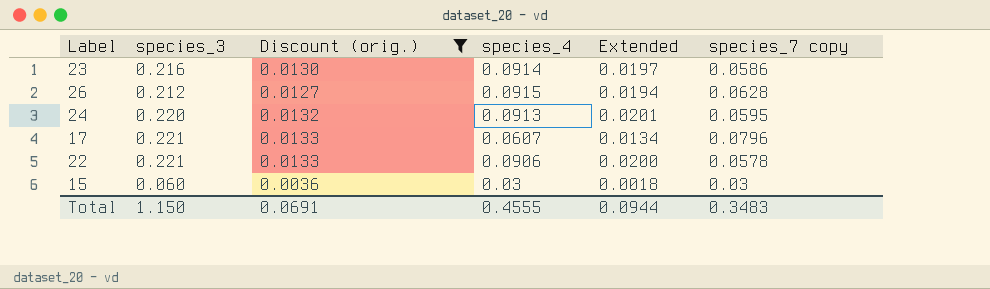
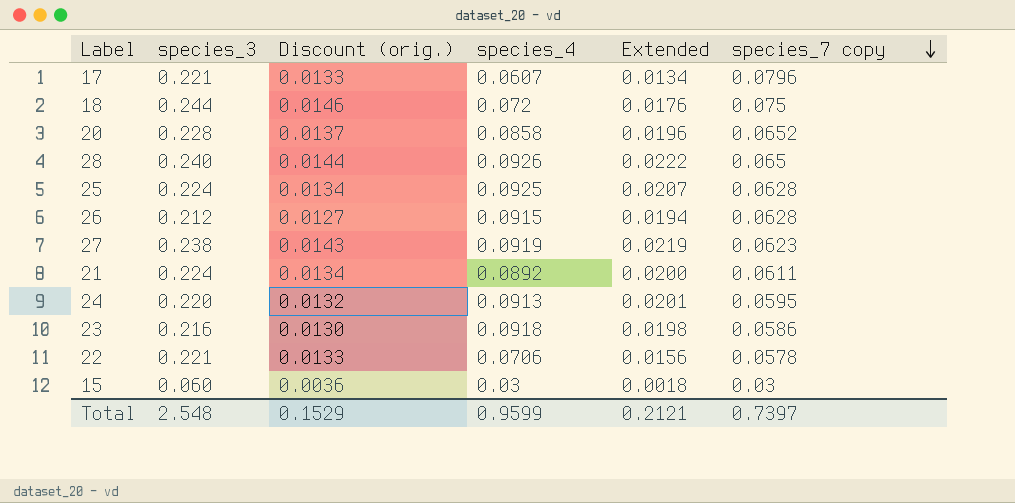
filter: Discount (orig.) <= 0.0133 -> none
row order: none -> species_7 copy descending
23 | species_4: 0.0914 -> 0.0918
23 | Extended: 0.0197 -> 0.0198
22 | species_4: 0.0906 -> 0.0706
22 | Extended: 0.0200 -> 0.0156
Total | species_3: 1.150 -> 2.548
Total | Discount (orig.): 0.0691 -> 0.1529
Total | species_4: 0.4555 -> 0.9599
Total | Extended: 0.0944 -> 0.2121
Total | species_7 copy: 0.3483 -> 0.7397

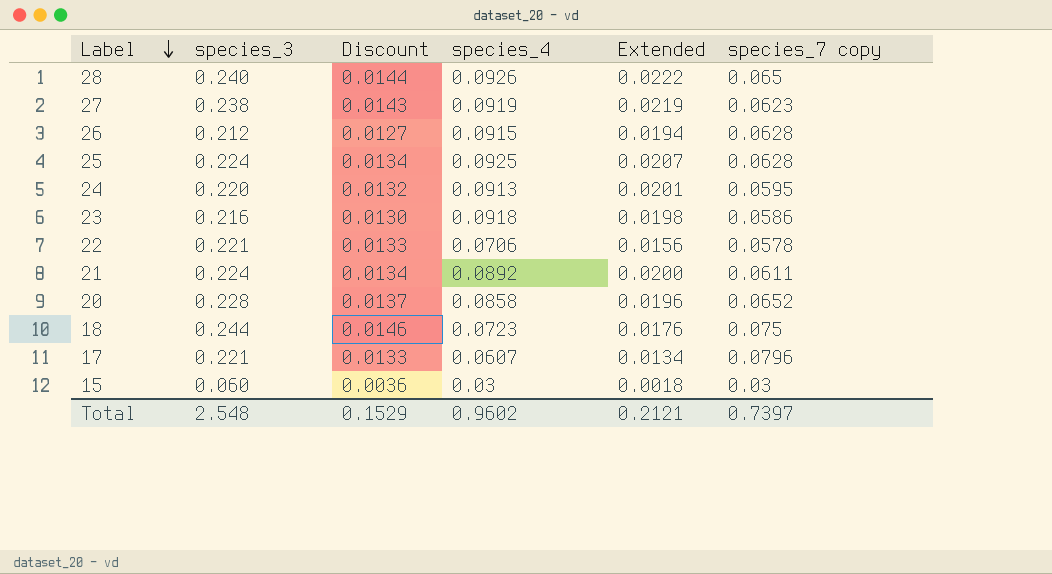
row order: species_7 copy descending -> Label descending
column name: Discount (orig.) -> Discount
18 | species_4: 0.072 -> 0.0723
Total | species_4: 0.9599 -> 0.9602

